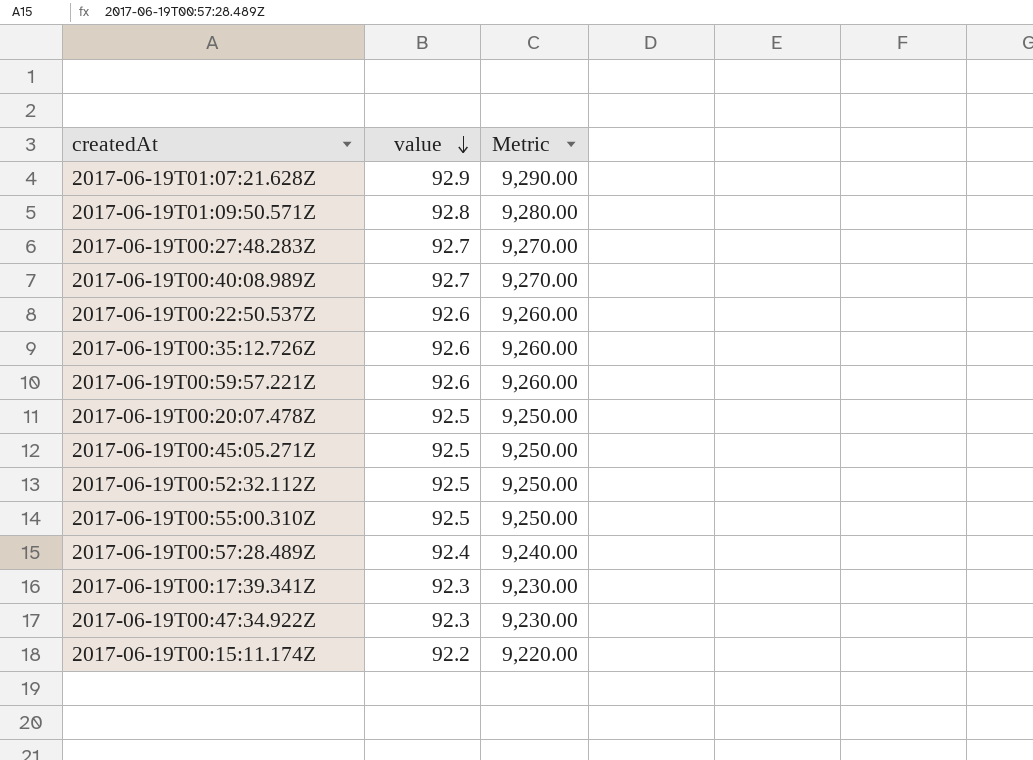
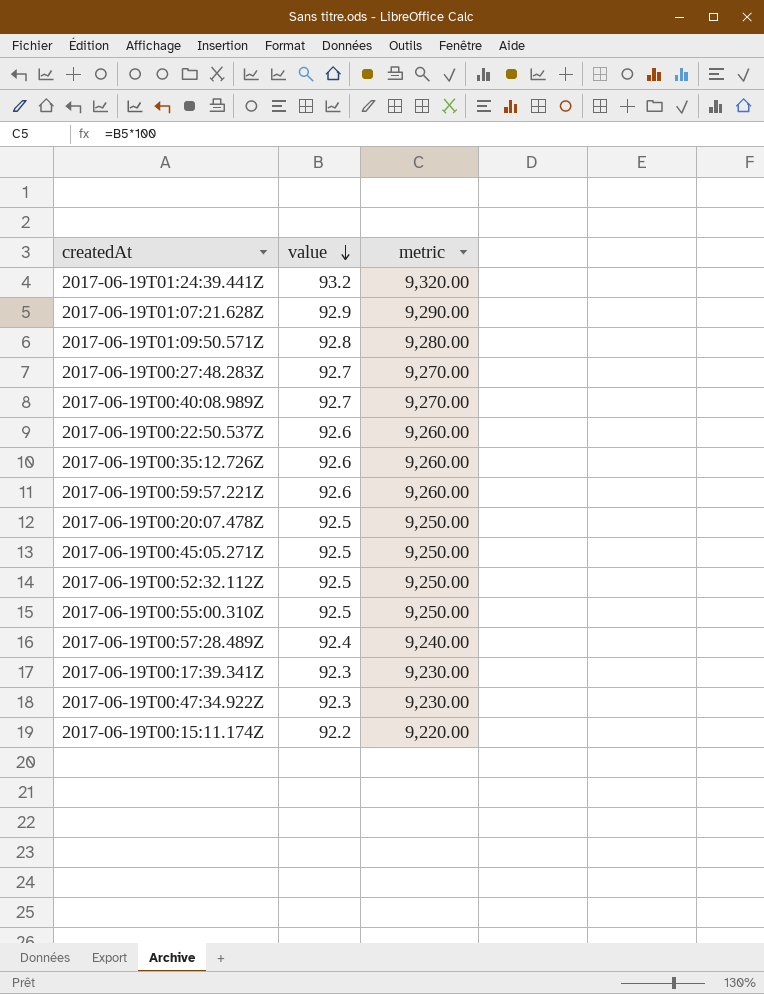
column name: Metric -> metric
row 2017-06-19T01:24:39.441Z: none -> 93.2 | 9,320.00

